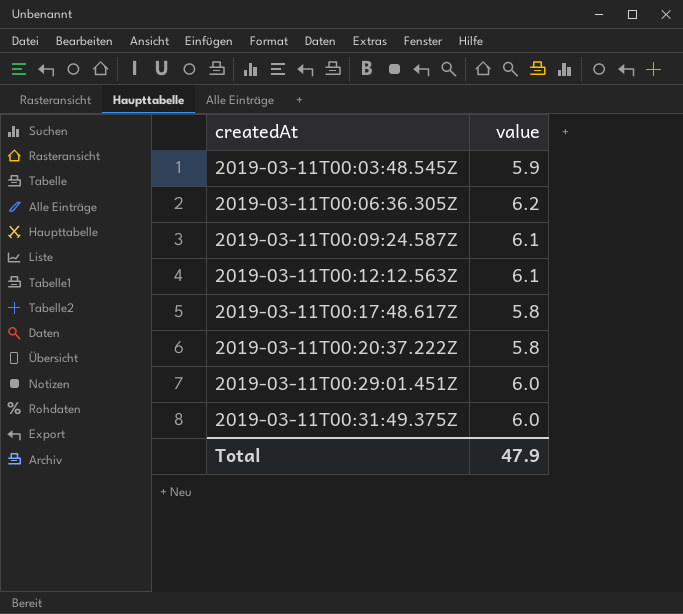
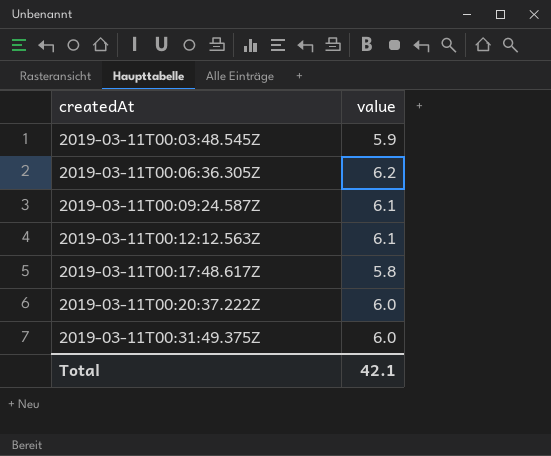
row 2019-03-11T00:29:01.451Z: 6.0 -> none
2019-03-11T00:20:37.222Z | value: 5.8 -> 6.0
Total | value: 47.9 -> 42.1

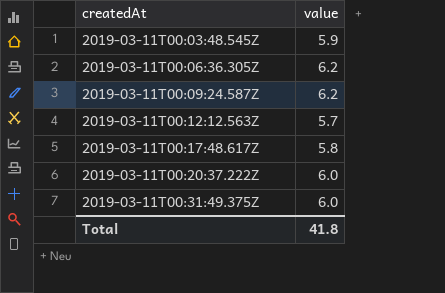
2019-03-11T00:09:24.587Z | value: 6.1 -> 6.2
2019-03-11T00:12:12.563Z | value: 6.1 -> 5.7
Total | value: 42.1 -> 41.8

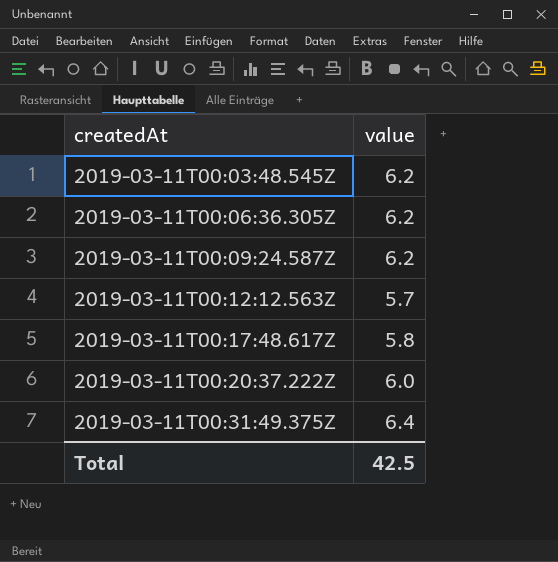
2019-03-11T00:03:48.545Z | value: 5.9 -> 6.2
2019-03-11T00:31:49.375Z | value: 6.0 -> 6.4
Total | value: 41.8 -> 42.5

